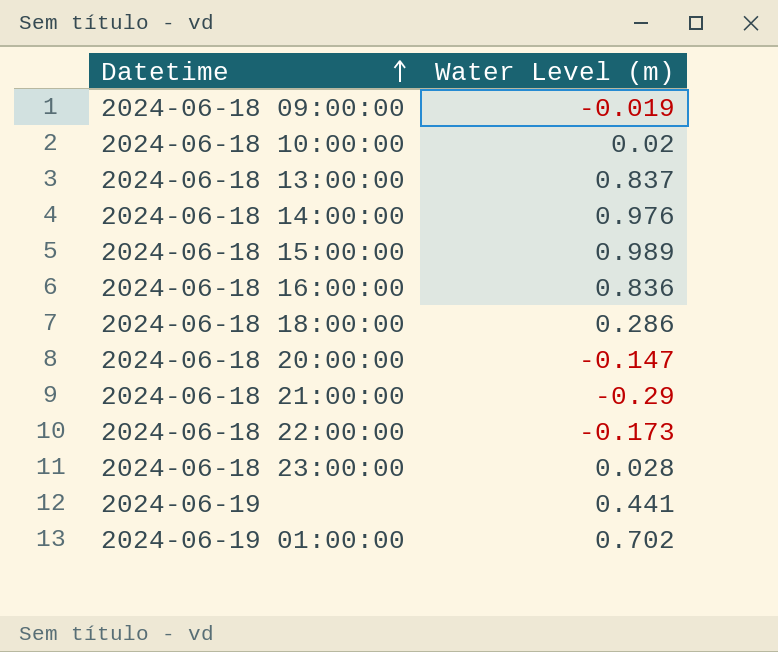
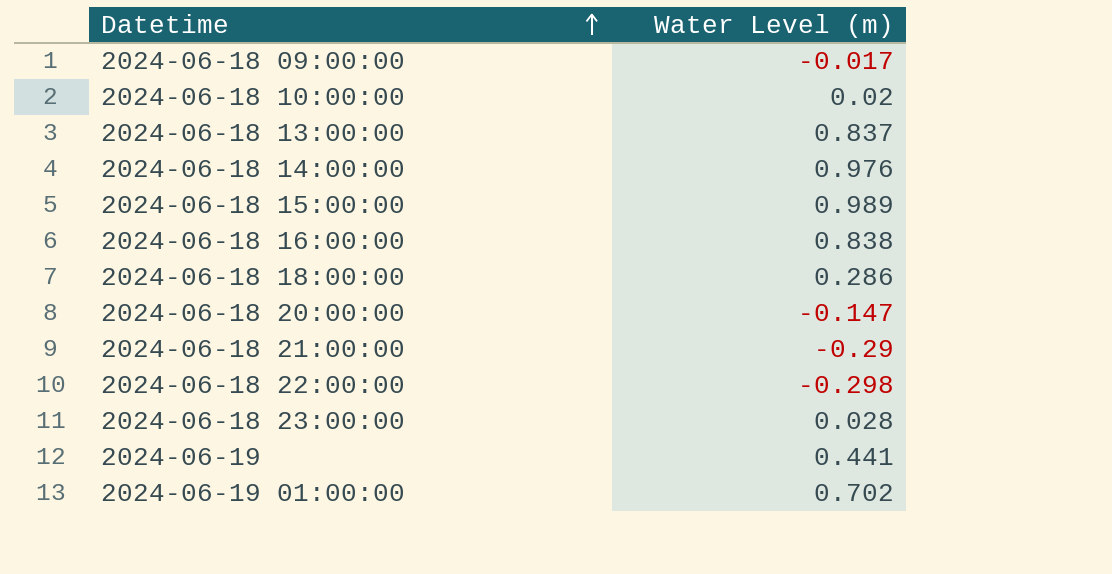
2024-06-18 09:00:00 | Water Level (m): -0.019 -> -0.017
2024-06-18 16:00:00 | Water Level (m): 0.836 -> 0.838
2024-06-18 22:00:00 | Water Level (m): -0.173 -> -0.298

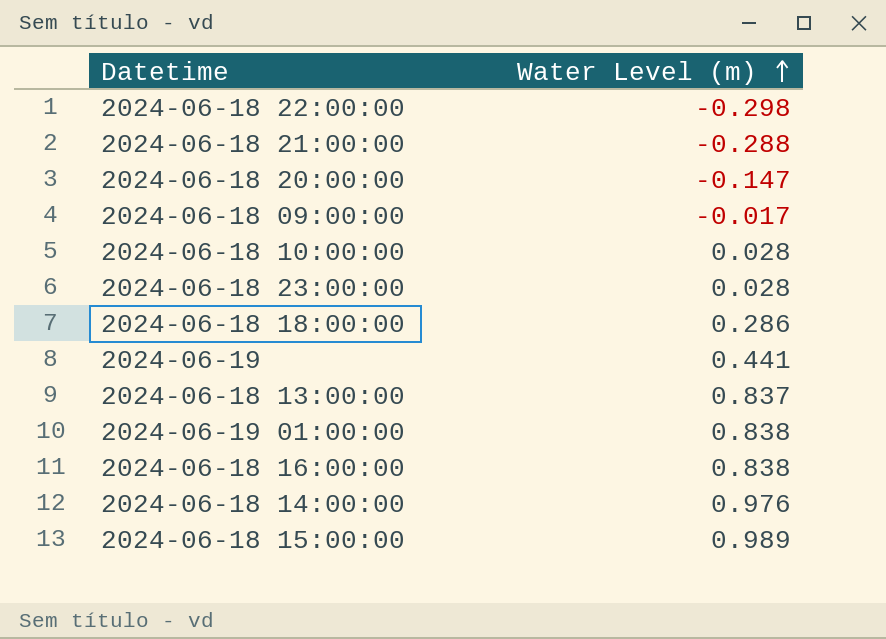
row order: Datetime ascending -> Water Level (m) ascending
2024-06-18 21:00:00 | Water Level (m): -0.29 -> -0.288
2024-06-18 10:00:00 | Water Level (m): 0.02 -> 0.028
2024-06-19 01:00:00 | Water Level (m): 0.702 -> 0.838

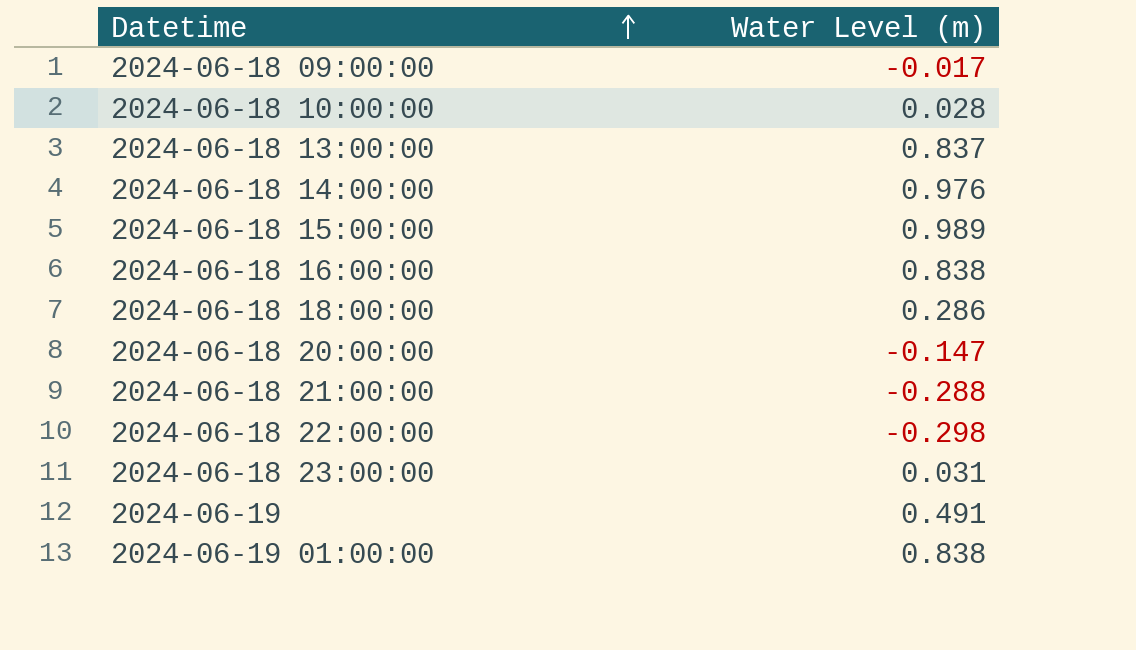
row order: Water Level (m) ascending -> Datetime ascending
2024-06-18 23:00:00 | Water Level (m): 0.028 -> 0.031
2024-06-19 | Water Level (m): 0.441 -> 0.491

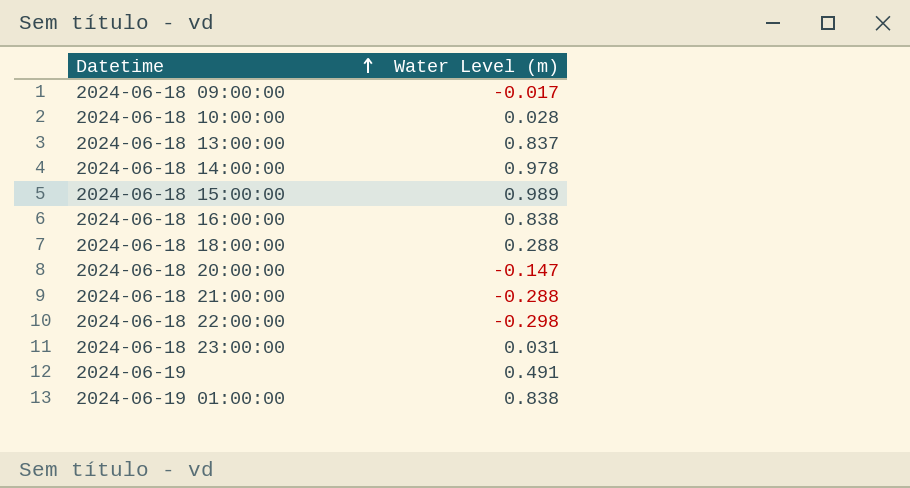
2024-06-18 14:00:00 | Water Level (m): 0.976 -> 0.978
2024-06-18 18:00:00 | Water Level (m): 0.286 -> 0.288

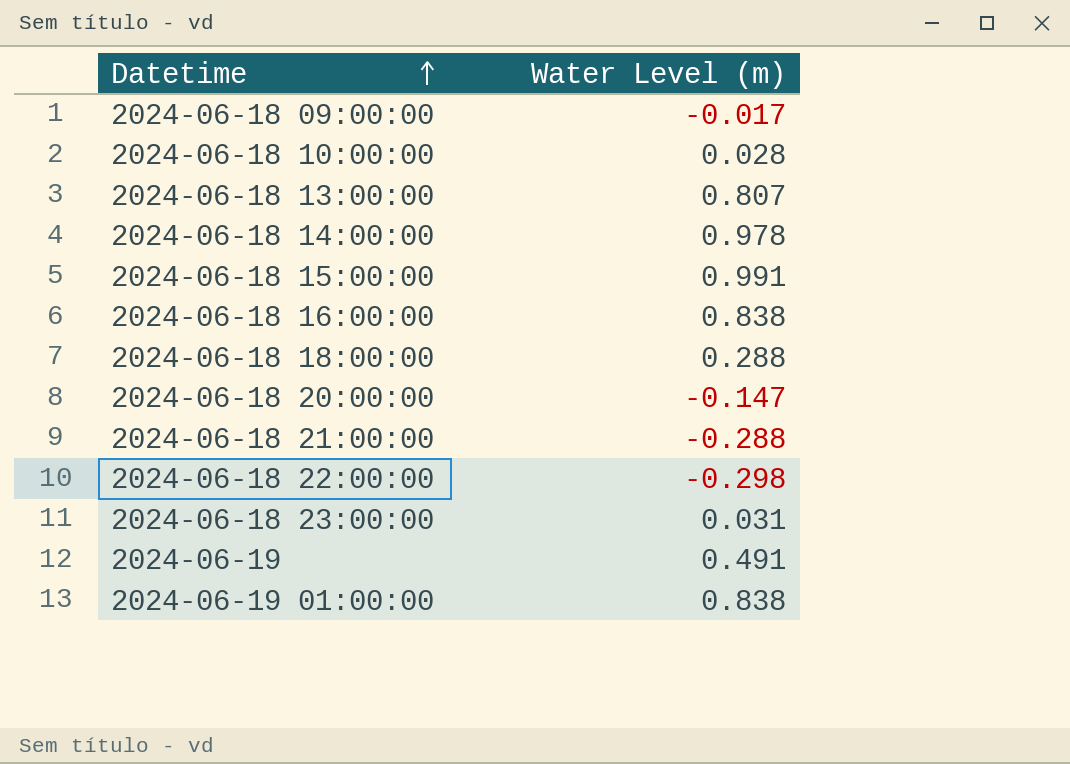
2024-06-18 13:00:00 | Water Level (m): 0.837 -> 0.807
2024-06-18 15:00:00 | Water Level (m): 0.989 -> 0.991

